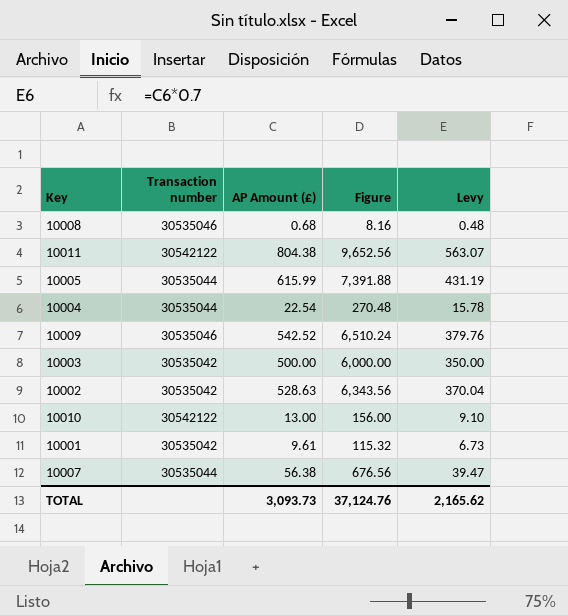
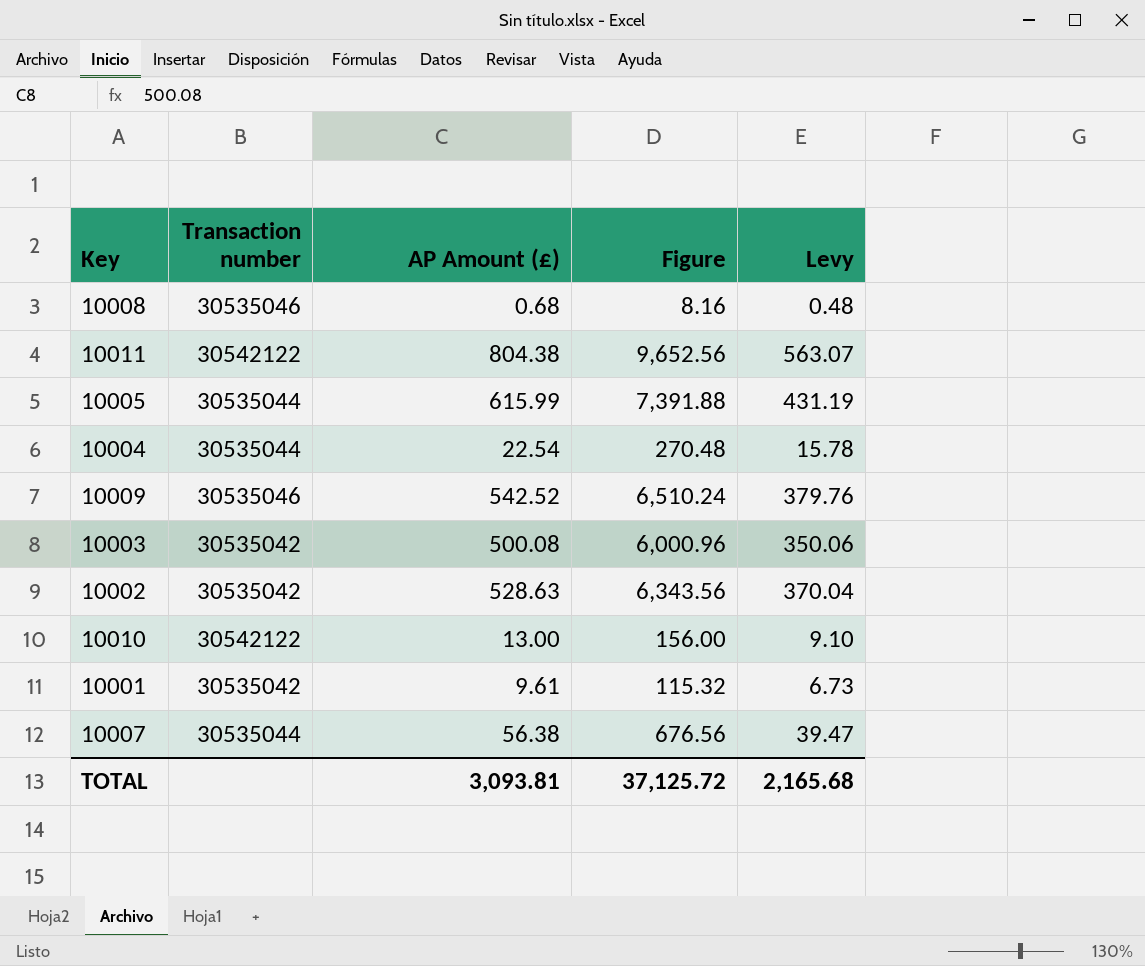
10003 | AP Amount (£): 500.00 -> 500.08
10003 | Figure: 6,000.00 -> 6,000.96
10003 | Levy: 350.00 -> 350.06
TOTAL | AP Amount (£): 3,093.73 -> 3,093.81
TOTAL | Figure: 37,124.76 -> 37,125.72
TOTAL | Levy: 2,165.62 -> 2,165.68

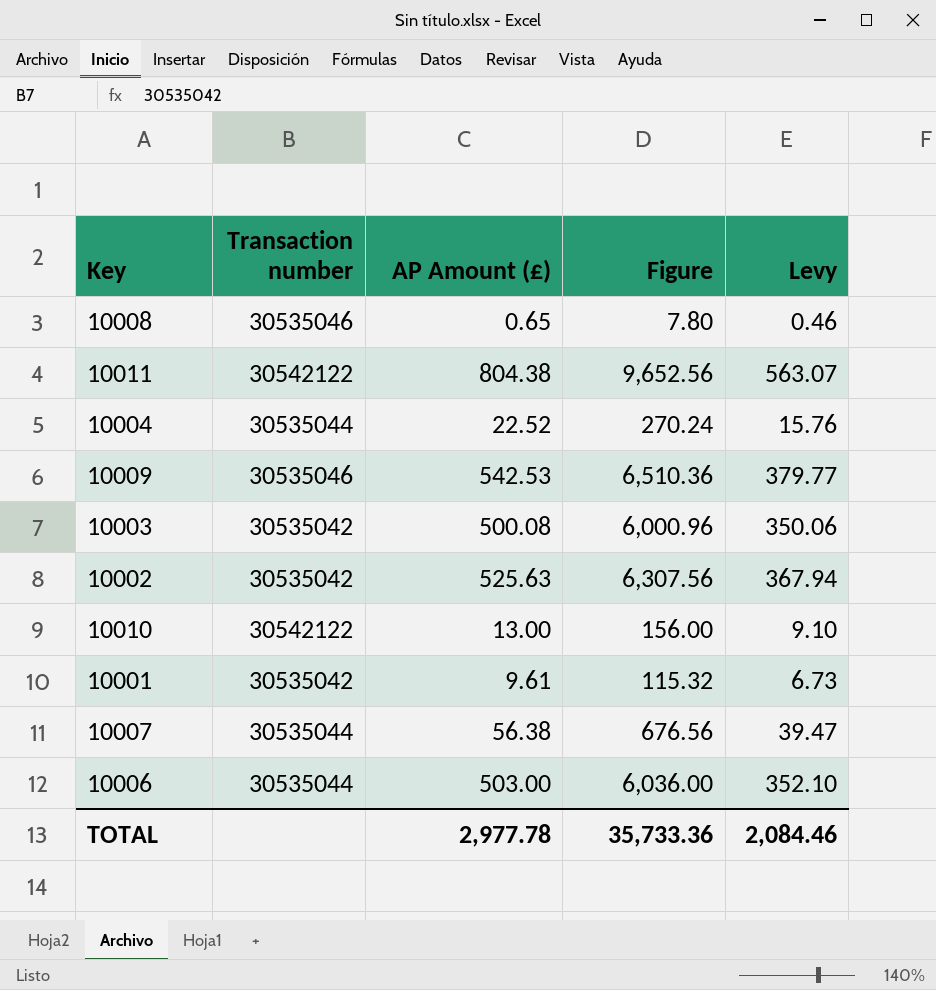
row 10005: 30535044 | 615.99 | 7,391.88 | 431.19 -> none
10008 | AP Amount (£): 0.68 -> 0.65
10008 | Figure: 8.16 -> 7.80
10008 | Levy: 0.48 -> 0.46
10004 | AP Amount (£): 22.54 -> 22.52
10004 | Figure: 270.48 -> 270.24
10004 | Levy: 15.78 -> 15.76
10009 | AP Amount (£): 542.52 -> 542.53
10009 | Figure: 6,510.24 -> 6,510.36
10009 | Levy: 379.76 -> 379.77
10002 | AP Amount (£): 528.63 -> 525.63
10002 | Figure: 6,343.56 -> 6,307.56
10002 | Levy: 370.04 -> 367.94
row 10006: none -> 30535044 | 503.00 | 6,036.00 | 352.10
TOTAL | AP Amount (£): 3,093.81 -> 2,977.78
TOTAL | Figure: 37,125.72 -> 35,733.36
TOTAL | Levy: 2,165.68 -> 2,084.46

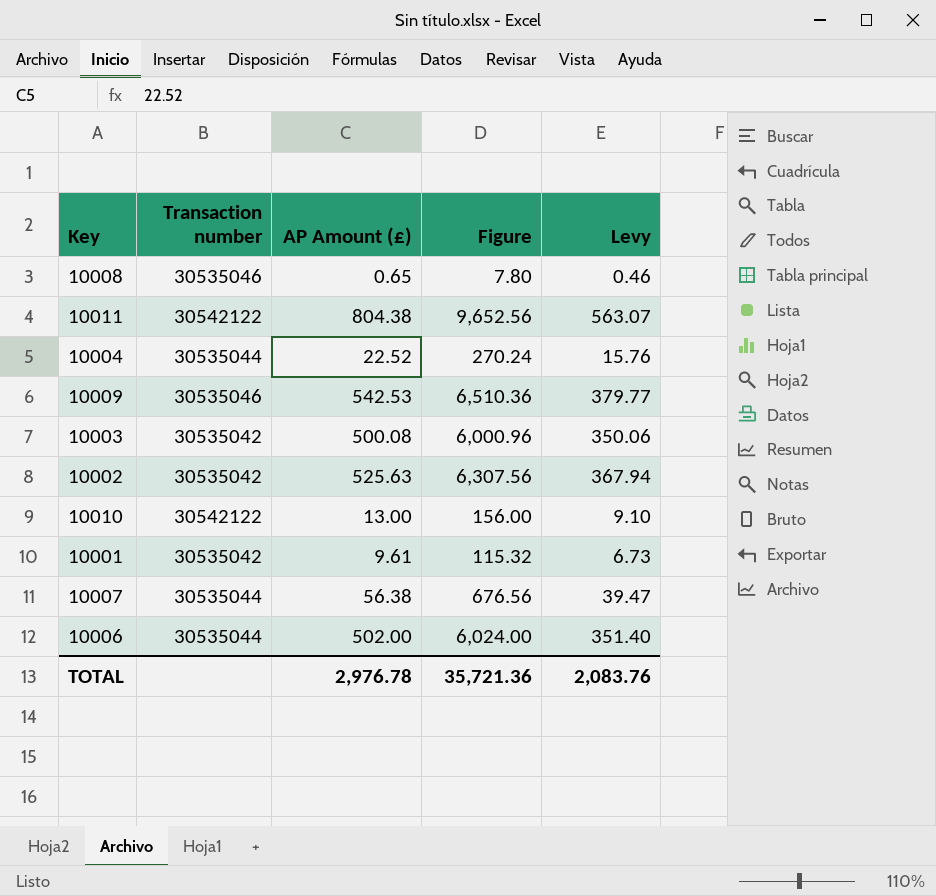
10006 | AP Amount (£): 503.00 -> 502.00
10006 | Figure: 6,036.00 -> 6,024.00
10006 | Levy: 352.10 -> 351.40
TOTAL | AP Amount (£): 2,977.78 -> 2,976.78
TOTAL | Figure: 35,733.36 -> 35,721.36
TOTAL | Levy: 2,084.46 -> 2,083.76

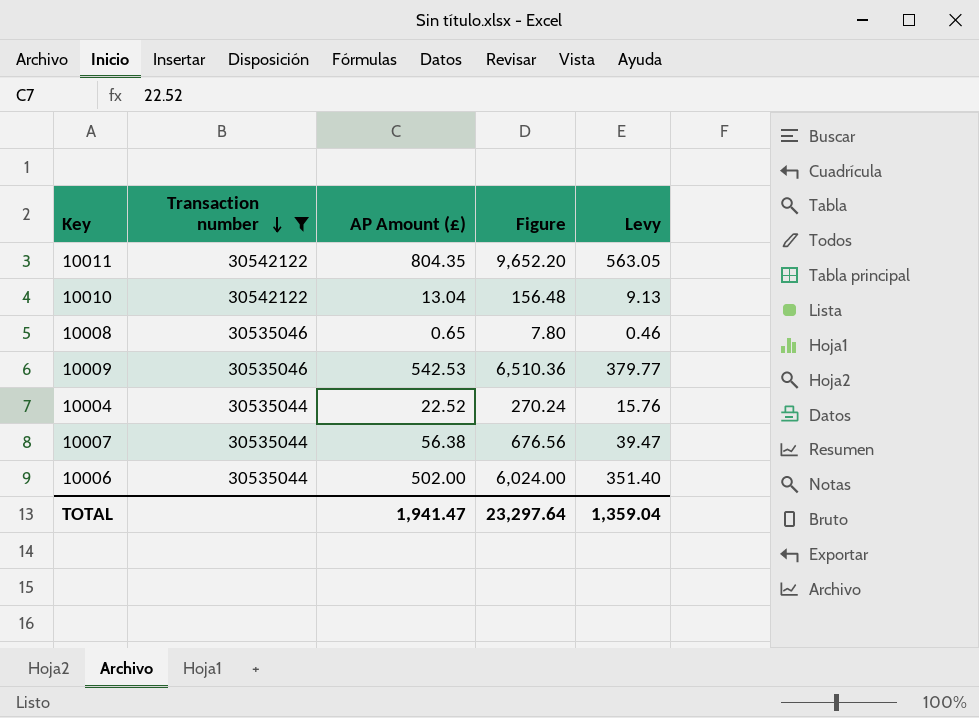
filter: none -> Transaction number != 30535042
row order: none -> Transaction number descending
10011 | AP Amount (£): 804.38 -> 804.35
10011 | Figure: 9,652.56 -> 9,652.20
10011 | Levy: 563.07 -> 563.05
10010 | AP Amount (£): 13.00 -> 13.04
10010 | Figure: 156.00 -> 156.48
10010 | Levy: 9.10 -> 9.13
TOTAL | AP Amount (£): 2,976.78 -> 1,941.47
TOTAL | Figure: 35,721.36 -> 23,297.64
TOTAL | Levy: 2,083.76 -> 1,359.04

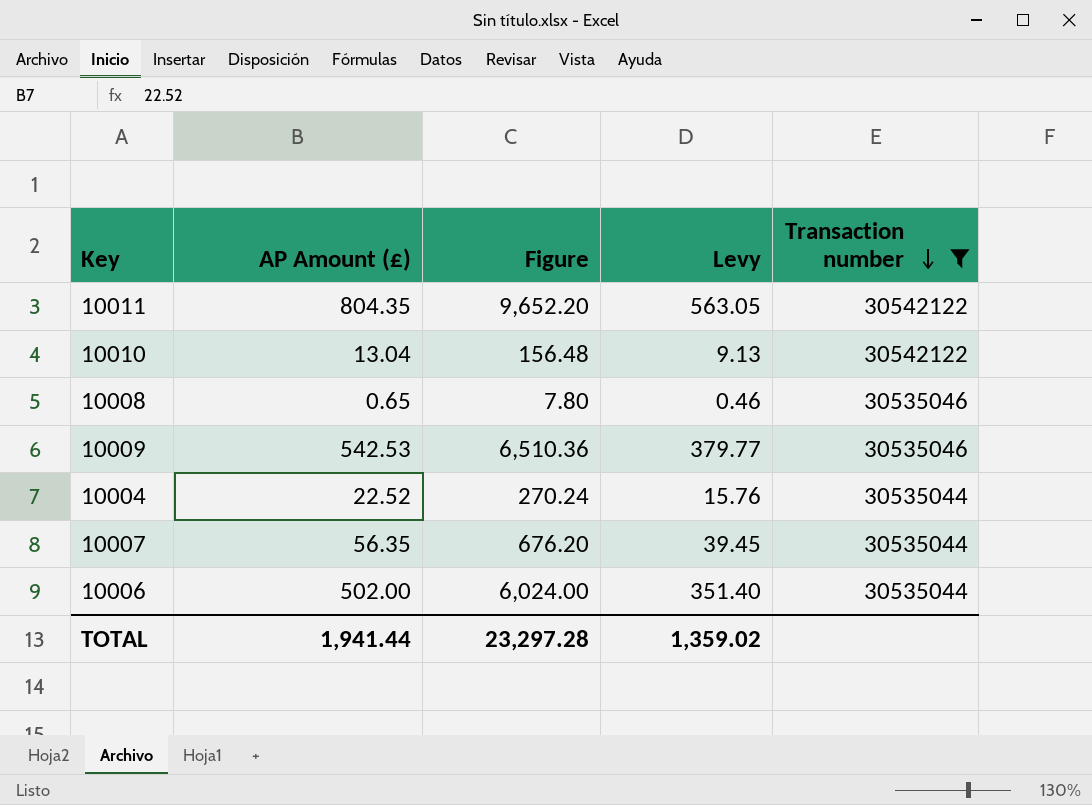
column Transaction number | position: 2 -> 5
10007 | AP Amount (£): 56.38 -> 56.35
10007 | Figure: 676.56 -> 676.20
10007 | Levy: 39.47 -> 39.45
TOTAL | AP Amount (£): 1,941.47 -> 1,941.44
TOTAL | Figure: 23,297.64 -> 23,297.28
TOTAL | Levy: 1,359.04 -> 1,359.02

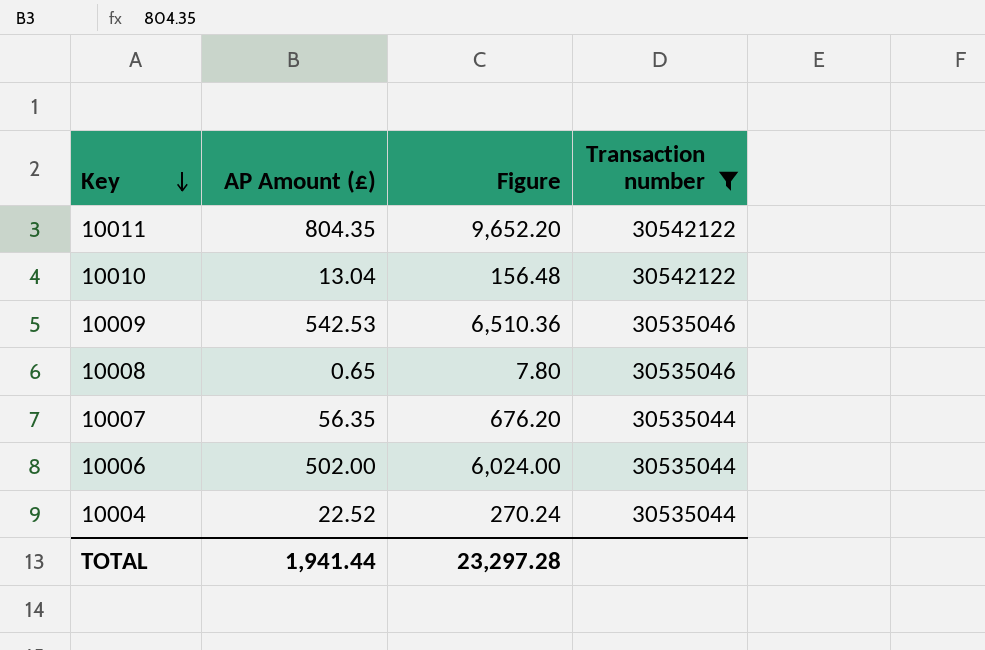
row order: Transaction number descending -> Key descending
column Levy | formula: [AP Amount (£)] * 0.7 -> none

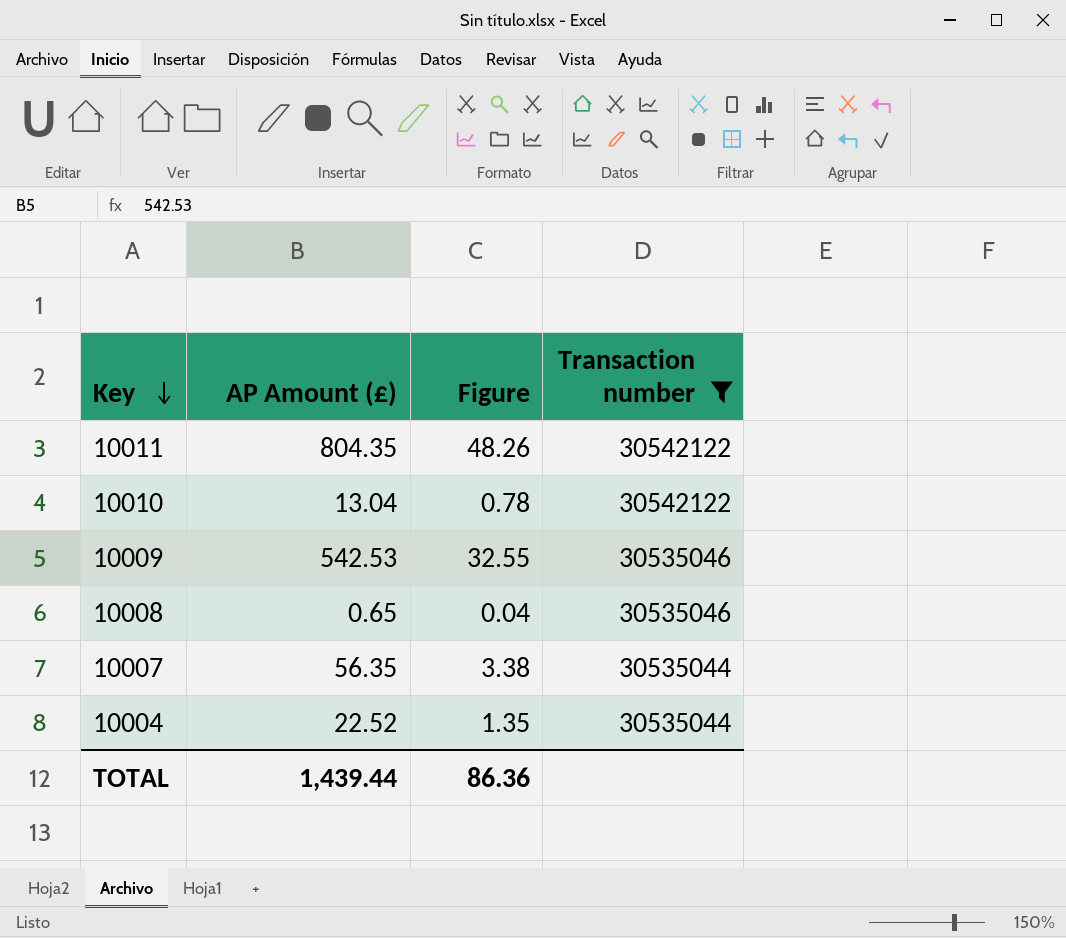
column Figure | formula: [AP Amount (£)] * 12 -> [AP Amount (£)] * 0.06
row 10006: 502.00 | 6,024.00 | 30535044 -> none
TOTAL | AP Amount (£): 1,941.44 -> 1,439.44
TOTAL | Figure: 23,297.28 -> 86.36

